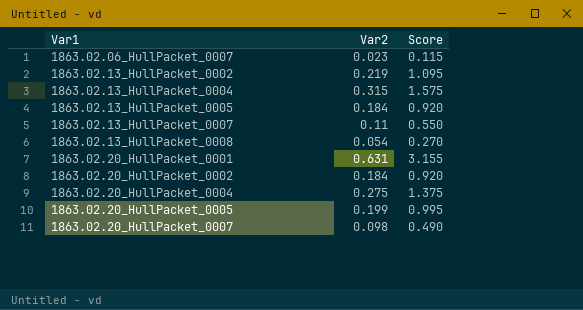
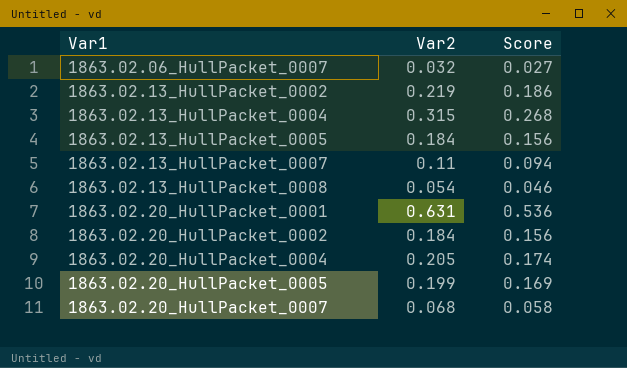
column Score | formula: [Var2] * 5 -> [Var2] * 0.85
1863.02.06_HullPacket_0007 | Var2: 0.023 -> 0.032
1863.02.20_HullPacket_0004 | Var2: 0.275 -> 0.205
1863.02.20_HullPacket_0007 | Var2: 0.098 -> 0.068

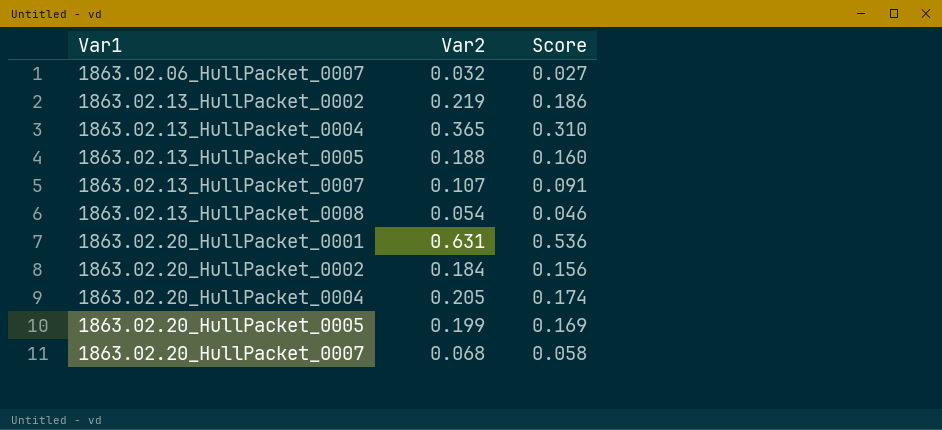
1863.02.13_HullPacket_0004 | Var2: 0.315 -> 0.365
1863.02.13_HullPacket_0004 | Score: 0.268 -> 0.310
1863.02.13_HullPacket_0005 | Var2: 0.184 -> 0.188
1863.02.13_HullPacket_0005 | Score: 0.156 -> 0.160
1863.02.13_HullPacket_0007 | Var2: 0.11 -> 0.107
1863.02.13_HullPacket_0007 | Score: 0.094 -> 0.091

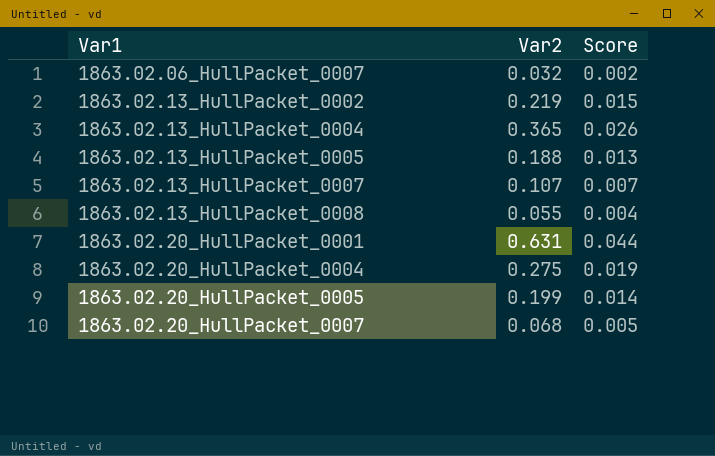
column Score | formula: [Var2] * 0.85 -> [Var2] * 0.07
row 1863.02.20_HullPacket_0002: 0.184 | 0.156 -> none
1863.02.13_HullPacket_0008 | Var2: 0.054 -> 0.055
1863.02.20_HullPacket_0004 | Var2: 0.205 -> 0.275

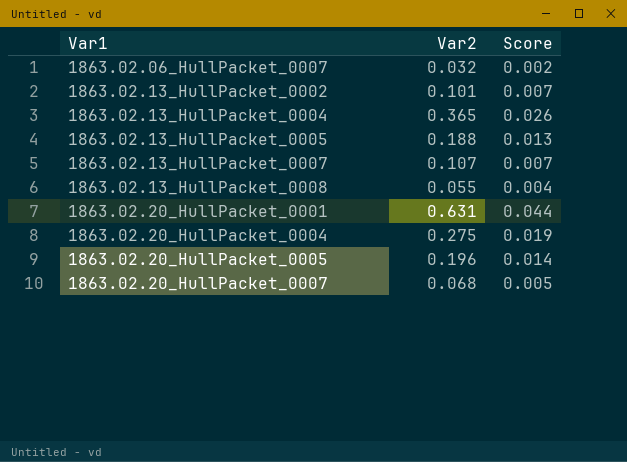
1863.02.13_HullPacket_0002 | Var2: 0.219 -> 0.101
1863.02.13_HullPacket_0002 | Score: 0.015 -> 0.007
1863.02.20_HullPacket_0005 | Var2: 0.199 -> 0.196

